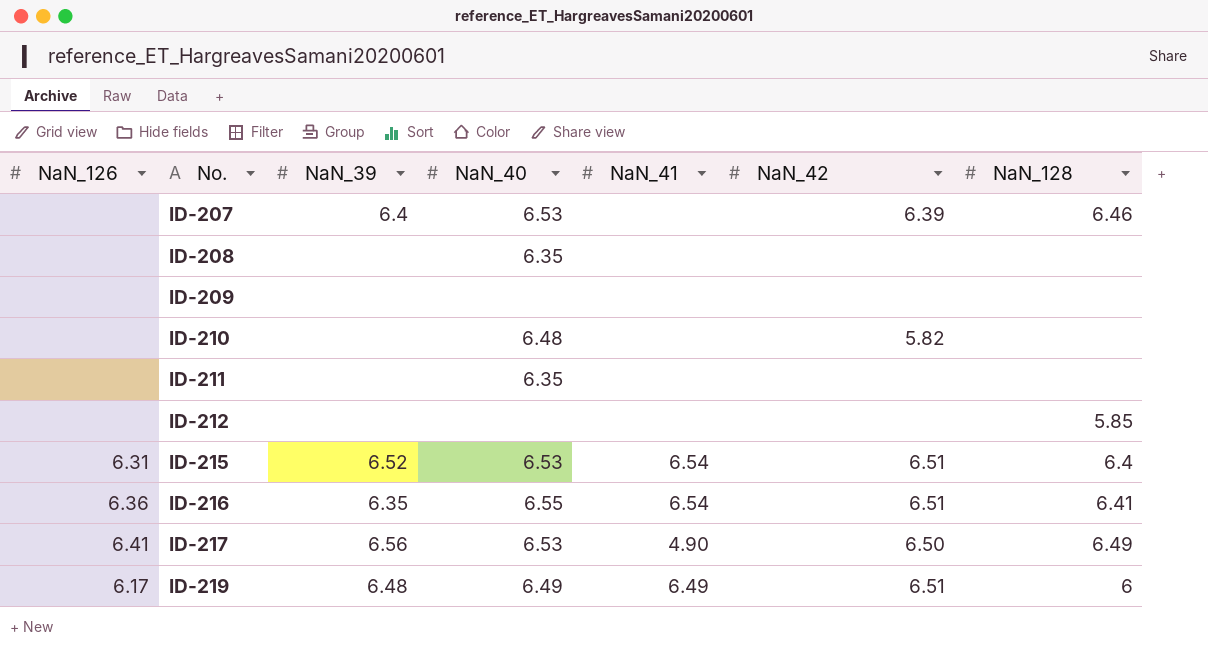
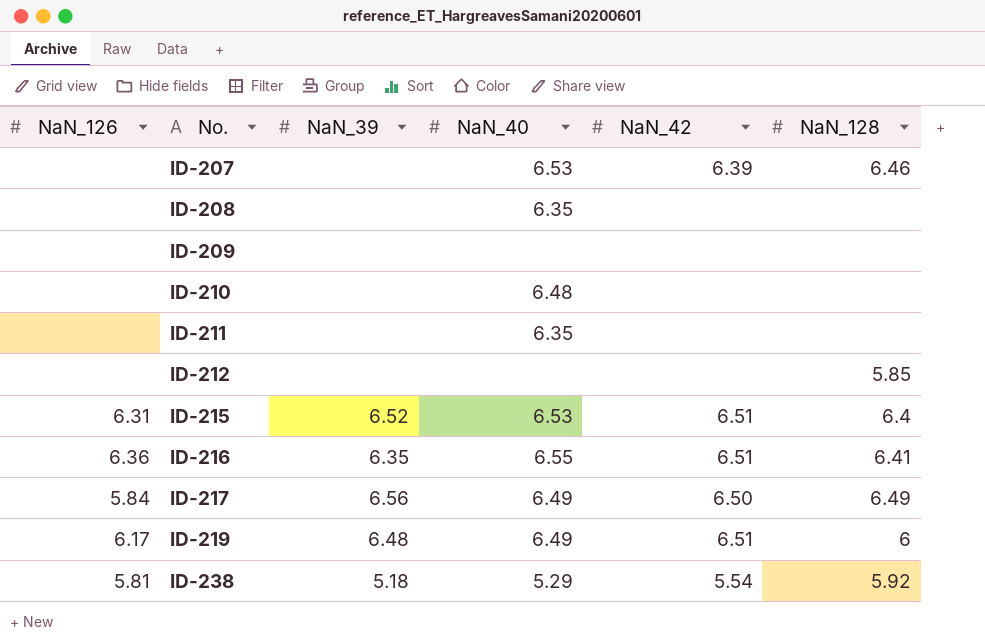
column NaN_41 | position: 5 -> none
ID-207 | NaN_39: 6.4 -> none
ID-210 | NaN_42: 5.82 -> none
ID-217 | NaN_126: 6.41 -> 5.84
ID-217 | NaN_40: 6.53 -> 6.49
row ID-238: none -> 5.81 | 5.18 | 5.29 | 5.54 | 5.92

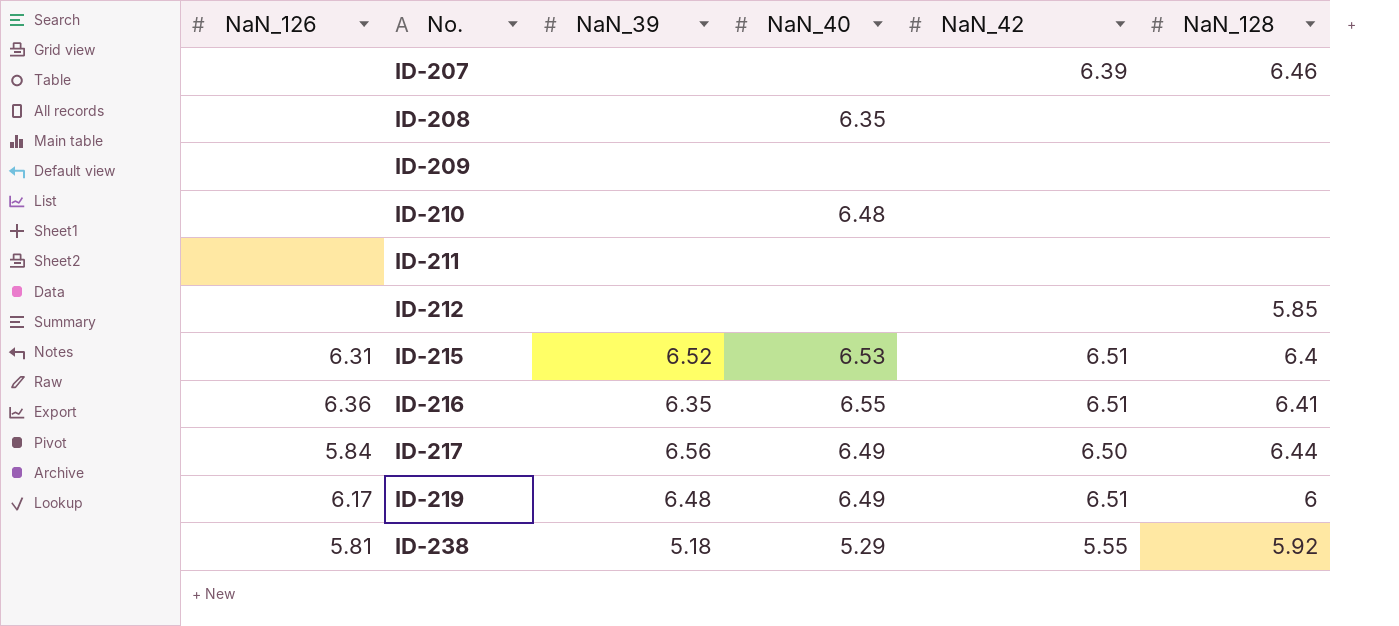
ID-207 | NaN_40: 6.53 -> none
ID-211 | NaN_40: 6.35 -> none
ID-217 | NaN_128: 6.49 -> 6.44
ID-238 | NaN_42: 5.54 -> 5.55

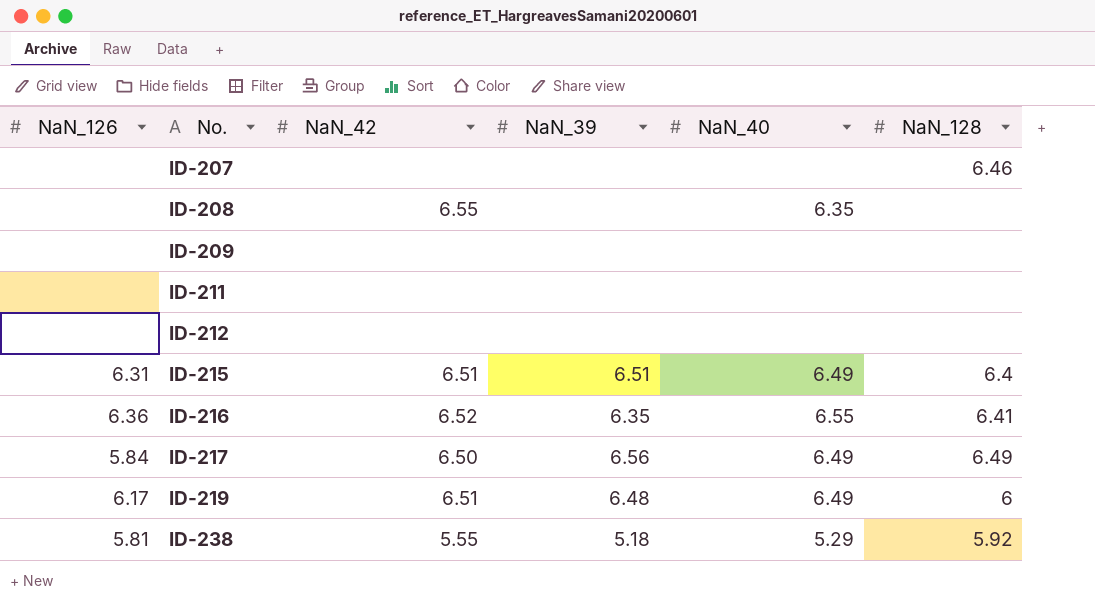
column NaN_42 | position: 5 -> 3
row ID-210: none | none | 6.48 | none | none -> none
ID-207 | NaN_42: 6.39 -> none
ID-208 | NaN_42: none -> 6.55
ID-212 | NaN_128: 5.85 -> none
ID-215 | NaN_39: 6.52 -> 6.51
ID-215 | NaN_40: 6.53 -> 6.49
ID-216 | NaN_42: 6.51 -> 6.52
ID-217 | NaN_128: 6.44 -> 6.49

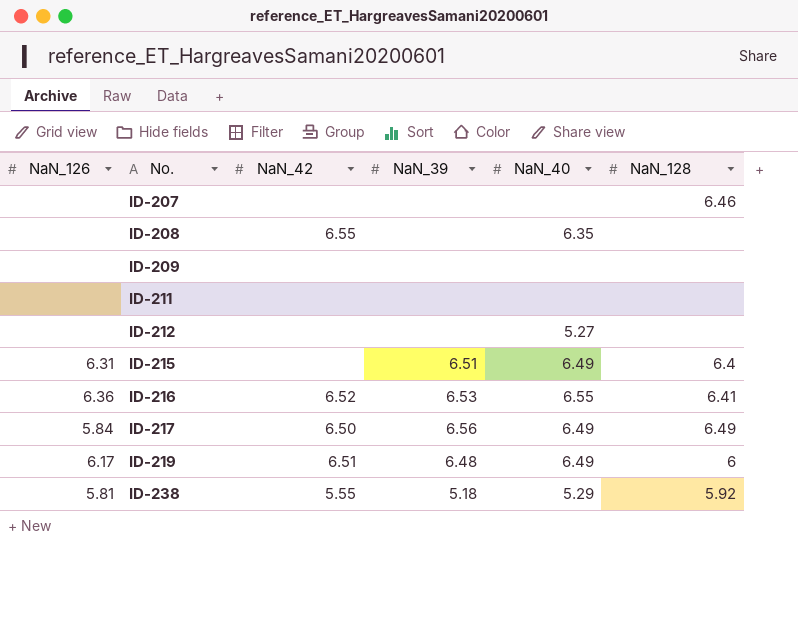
ID-212 | NaN_40: none -> 5.27
ID-215 | NaN_42: 6.51 -> none
ID-216 | NaN_39: 6.35 -> 6.53

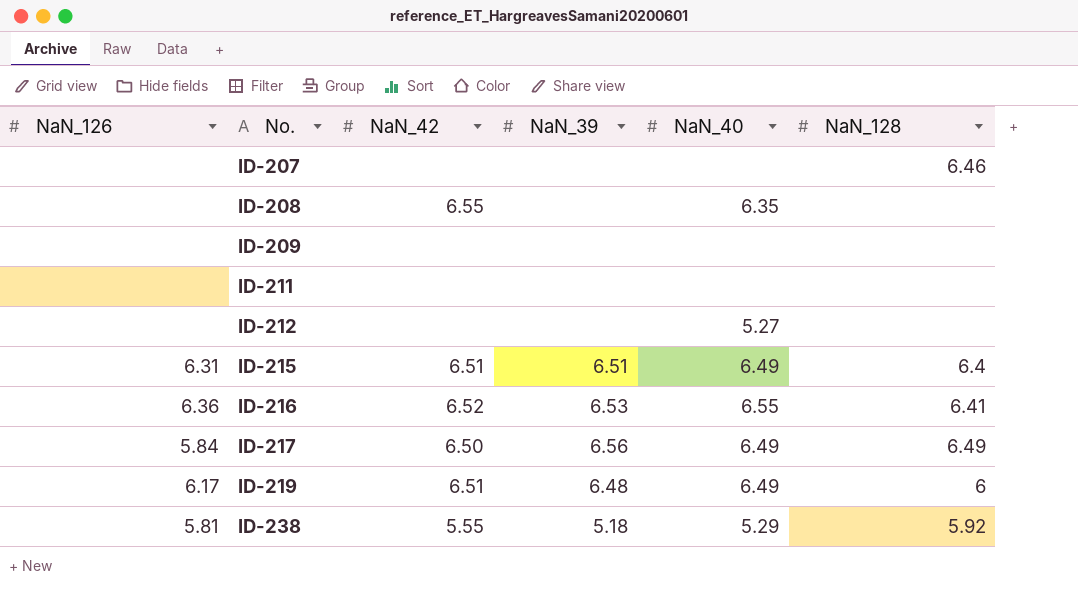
ID-215 | NaN_42: none -> 6.51

